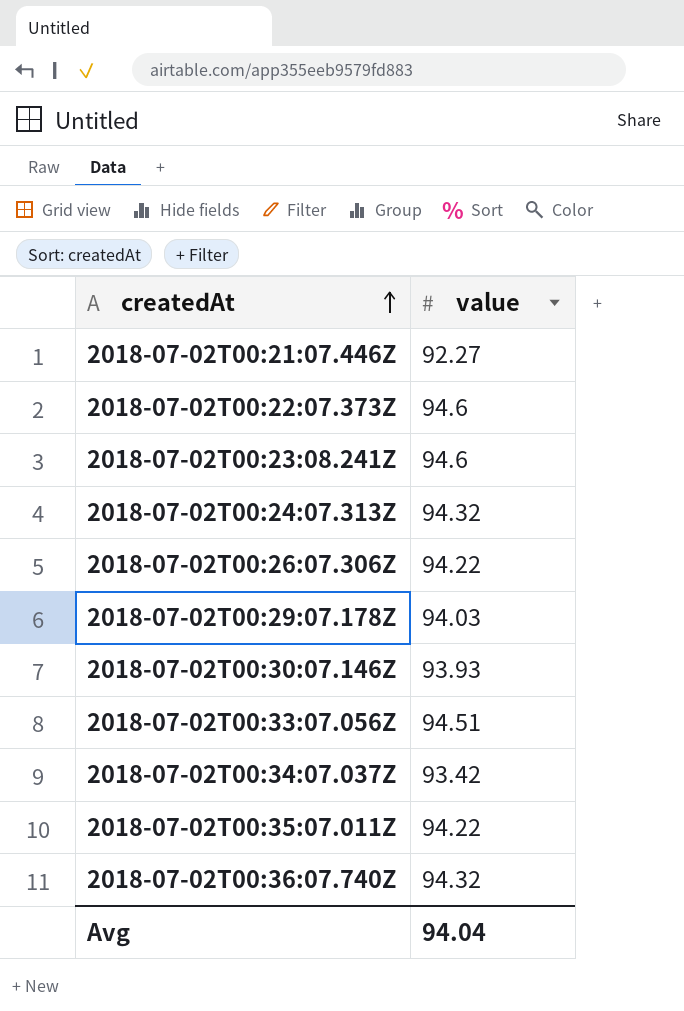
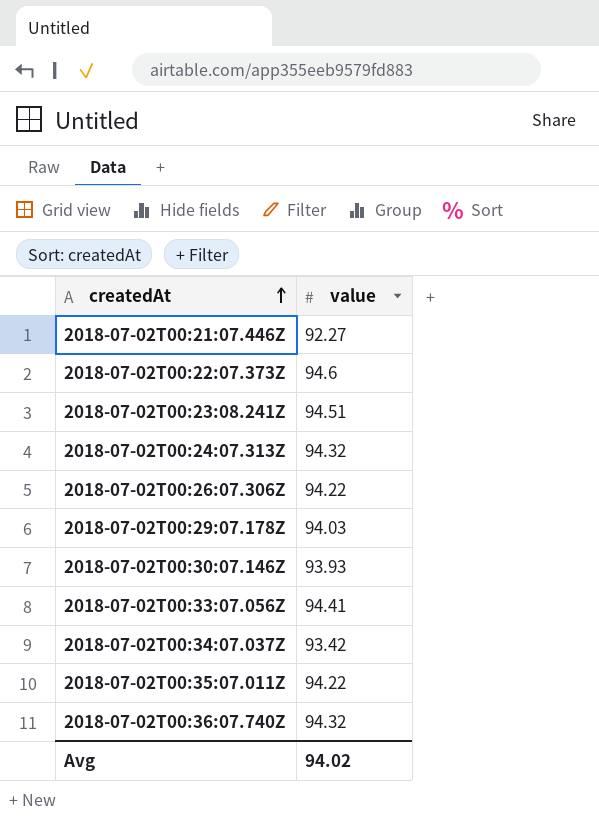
2018-07-02T00:23:08.241Z | value: 94.6 -> 94.51
2018-07-02T00:33:07.056Z | value: 94.51 -> 94.41
Avg | value: 94.04 -> 94.02

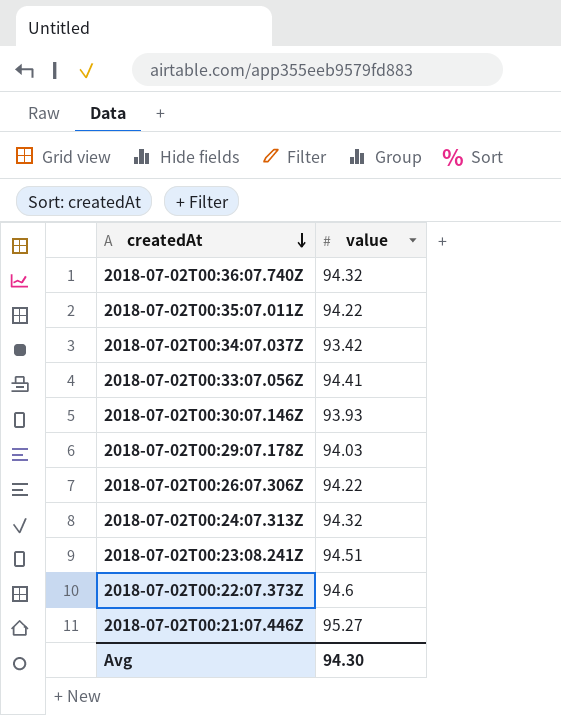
row order: createdAt ascending -> createdAt descending
2018-07-02T00:21:07.446Z | value: 92.27 -> 95.27
Avg | value: 94.02 -> 94.30

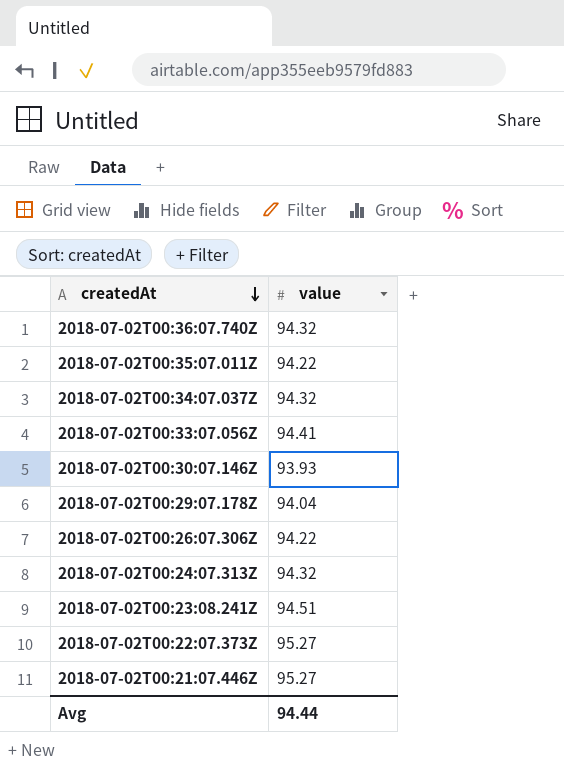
2018-07-02T00:34:07.037Z | value: 93.42 -> 94.32
2018-07-02T00:29:07.178Z | value: 94.03 -> 94.04
2018-07-02T00:22:07.373Z | value: 94.6 -> 95.27
Avg | value: 94.30 -> 94.44

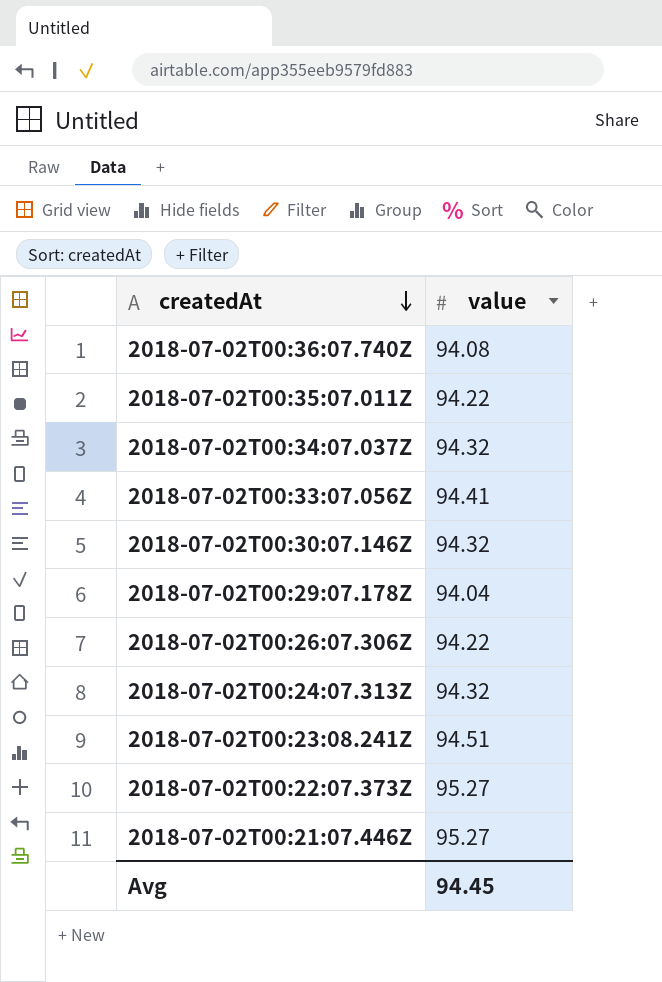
2018-07-02T00:36:07.740Z | value: 94.32 -> 94.08
2018-07-02T00:30:07.146Z | value: 93.93 -> 94.32
Avg | value: 94.44 -> 94.45

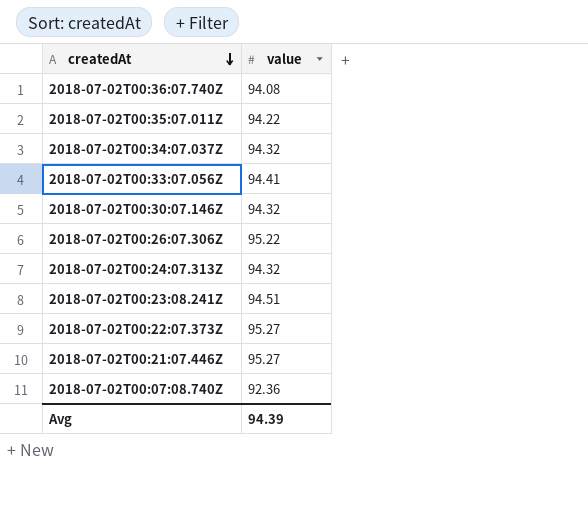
row 2018-07-02T00:29:07.178Z: 94.04 -> none
2018-07-02T00:26:07.306Z | value: 94.22 -> 95.22
row 2018-07-02T00:07:08.740Z: none -> 92.36
Avg | value: 94.45 -> 94.39

